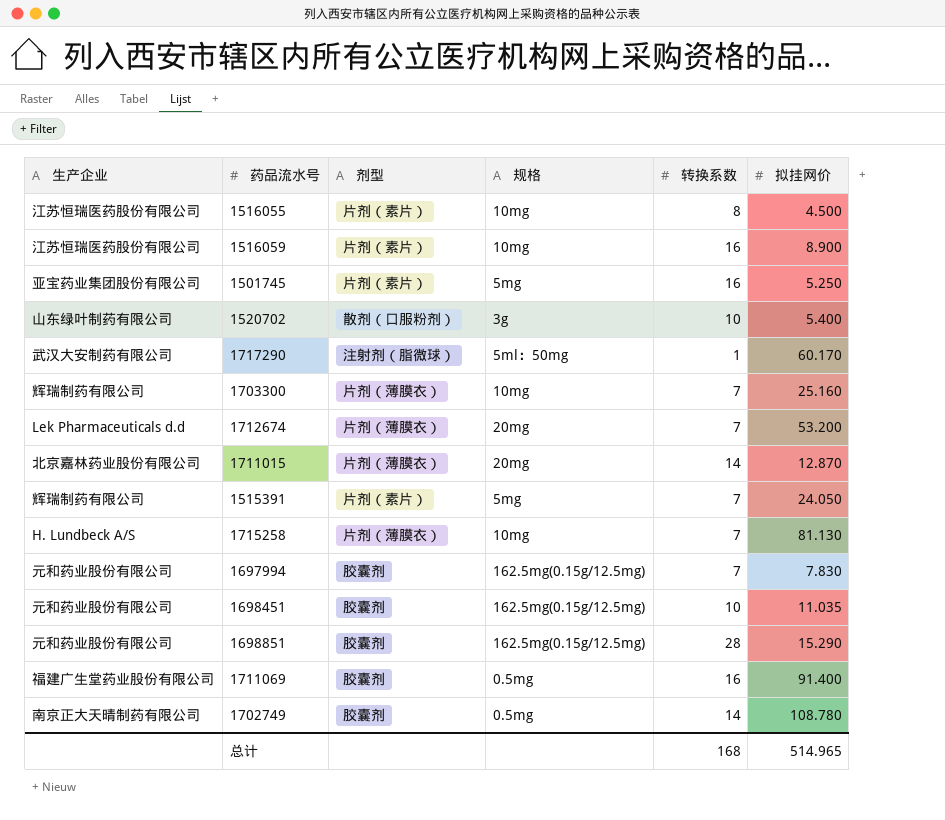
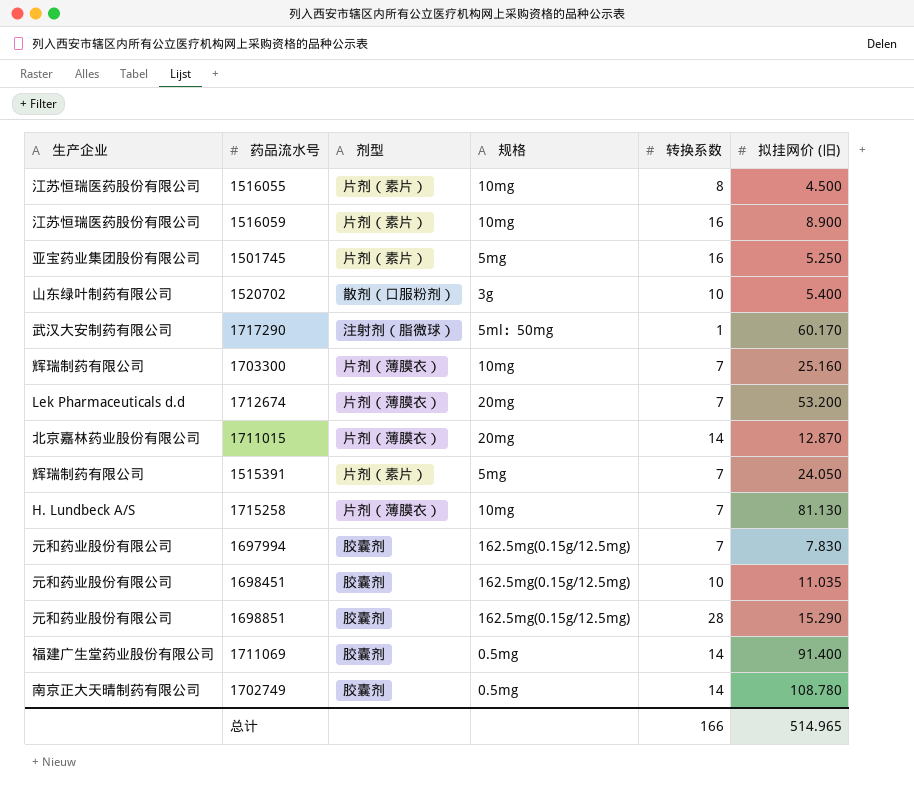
column name: 拟挂网价 -> 拟挂网价 (旧)
1711069 | 转换系数: 16 -> 14
总计 | 转换系数: 168 -> 166

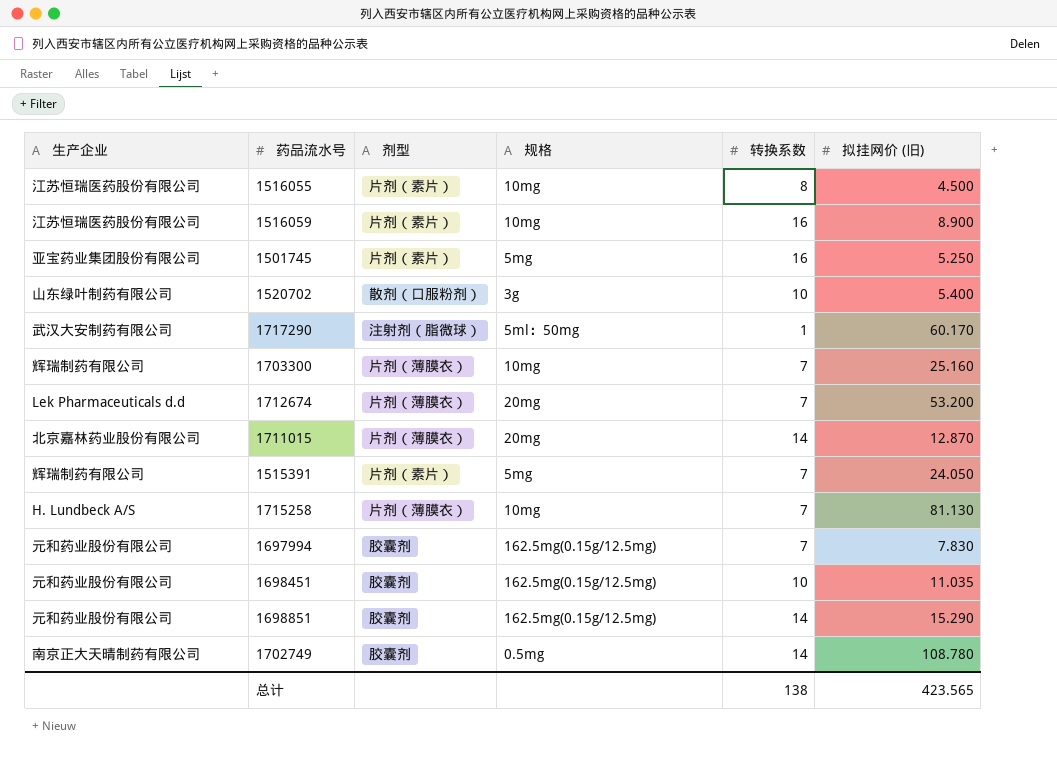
row 1711069: 福建广生堂药业股份有限公司 | 胶囊剂 | 0.5mg | 14 | 91.400 -> none
1698851 | 转换系数: 28 -> 14
总计 | 转换系数: 166 -> 138
总计 | 拟挂网价 (旧): 514.965 -> 423.565

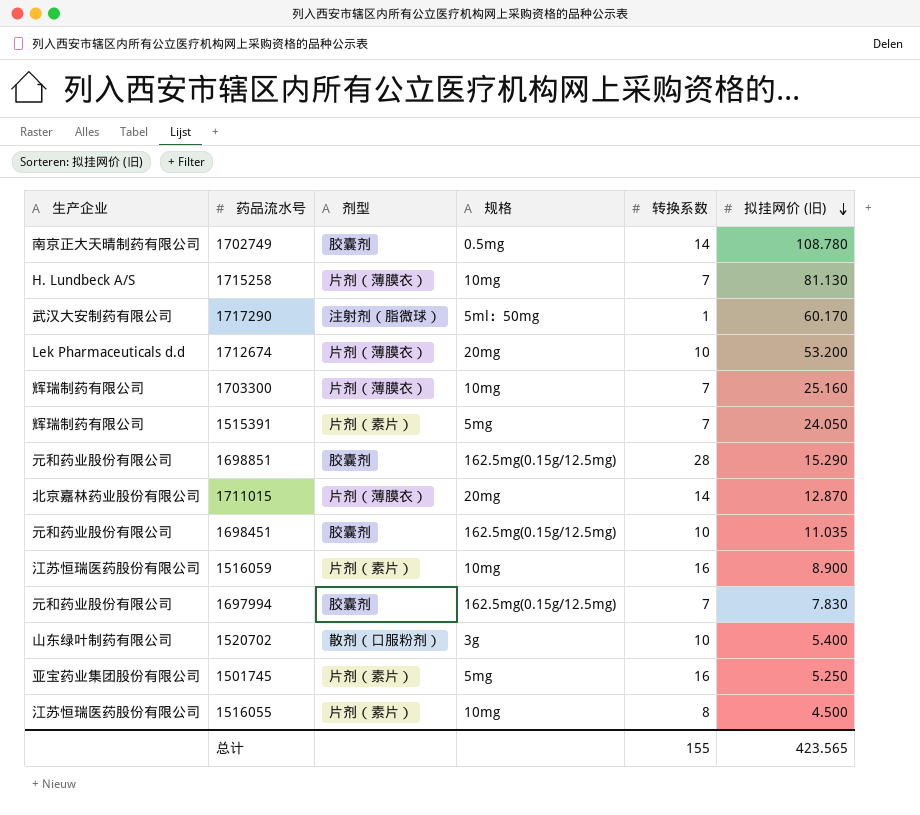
row order: none -> 拟挂网价 (旧) descending
1712674 | 转换系数: 7 -> 10
1698851 | 转换系数: 14 -> 28
总计 | 转换系数: 138 -> 155

